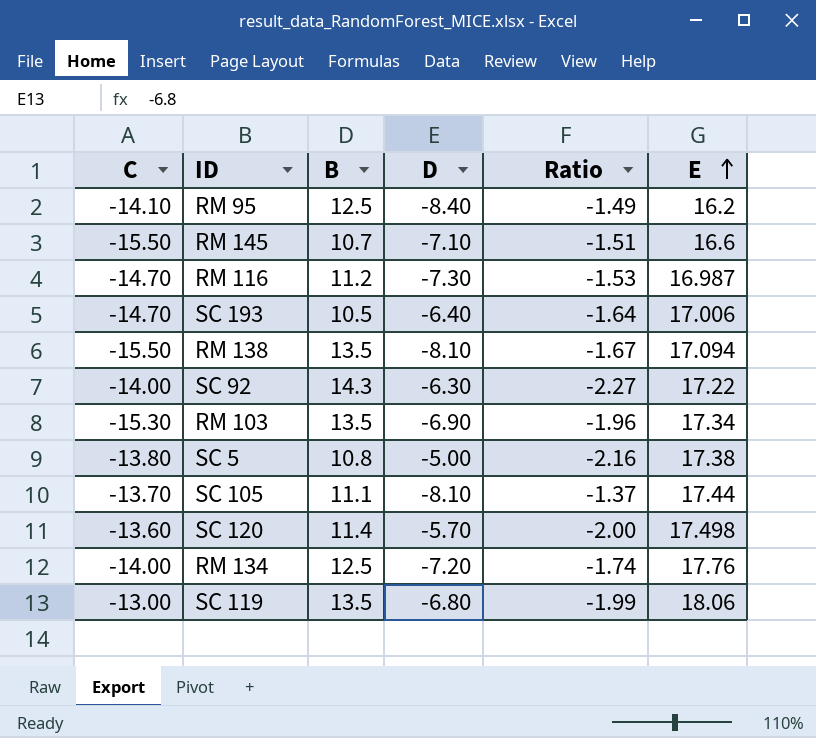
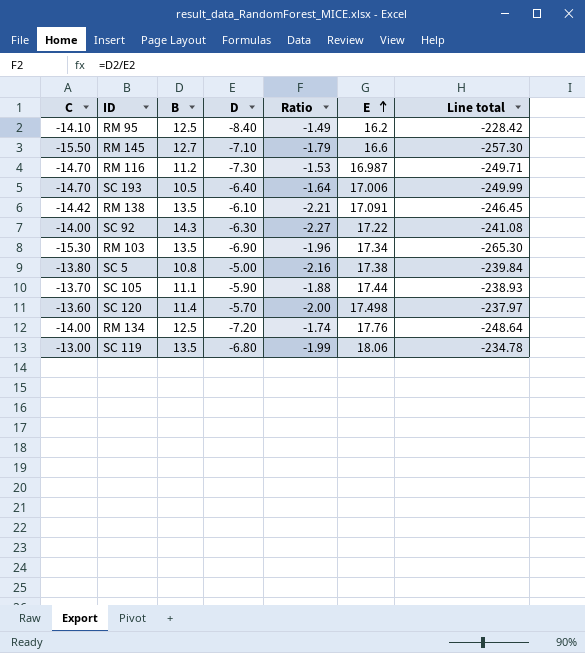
column Line total | formula: none -> [C] * [E]
RM 145 | B: 10.7 -> 12.7
RM 145 | Ratio: -1.51 -> -1.79
RM 138 | C: -15.50 -> -14.42
RM 138 | D: -8.10 -> -6.10
RM 138 | Ratio: -1.67 -> -2.21
RM 138 | E: 17.094 -> 17.091
SC 105 | D: -8.10 -> -5.90
SC 105 | Ratio: -1.37 -> -1.88

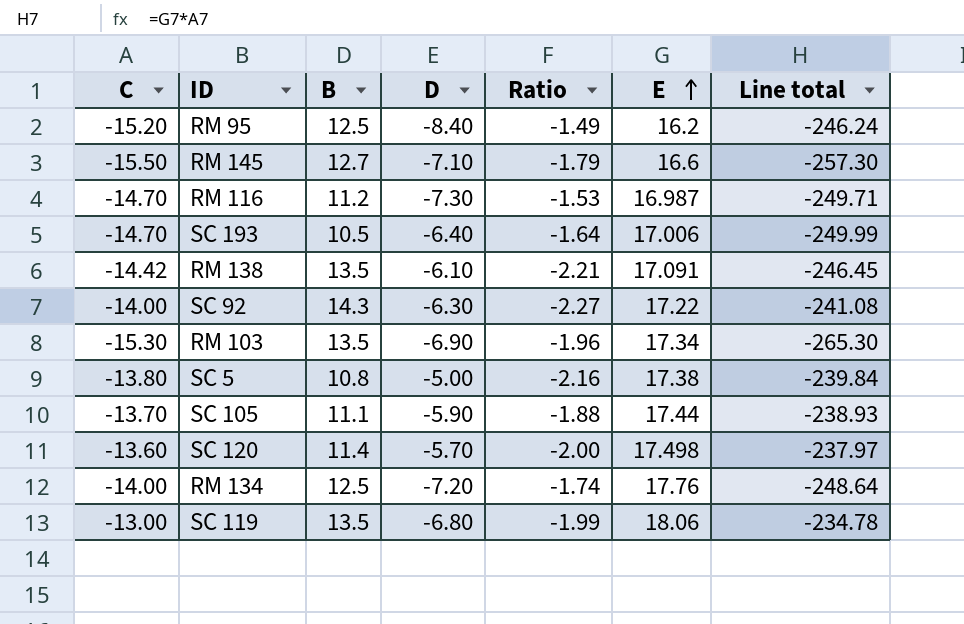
RM 95 | C: -14.10 -> -15.20
RM 95 | Line total: -228.42 -> -246.24

